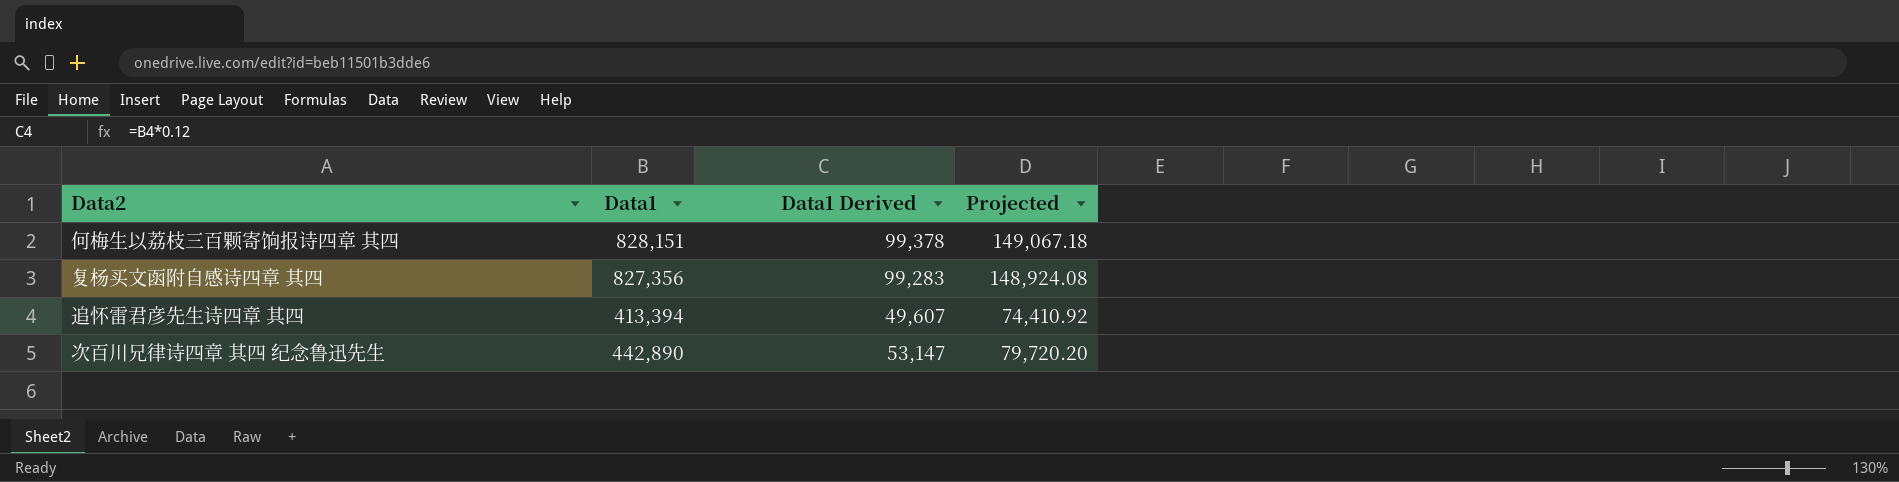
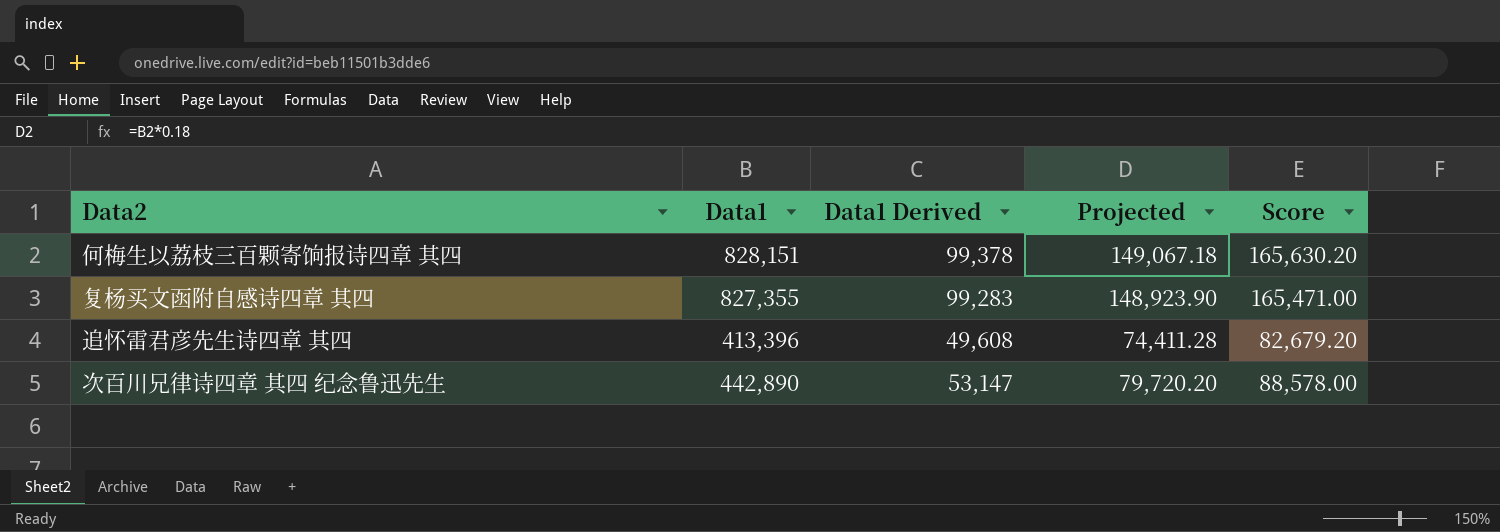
column Score | formula: none -> [Data1] * 0.2
复杨买文函附自感诗四章 其四 | Data1: 827,356 -> 827,355
复杨买文函附自感诗四章 其四 | Projected: 148,924.08 -> 148,923.90
追怀雷君彦先生诗四章 其四 | Data1: 413,394 -> 413,396
追怀雷君彦先生诗四章 其四 | Data1 Derived: 49,607 -> 49,608
追怀雷君彦先生诗四章 其四 | Projected: 74,410.92 -> 74,411.28

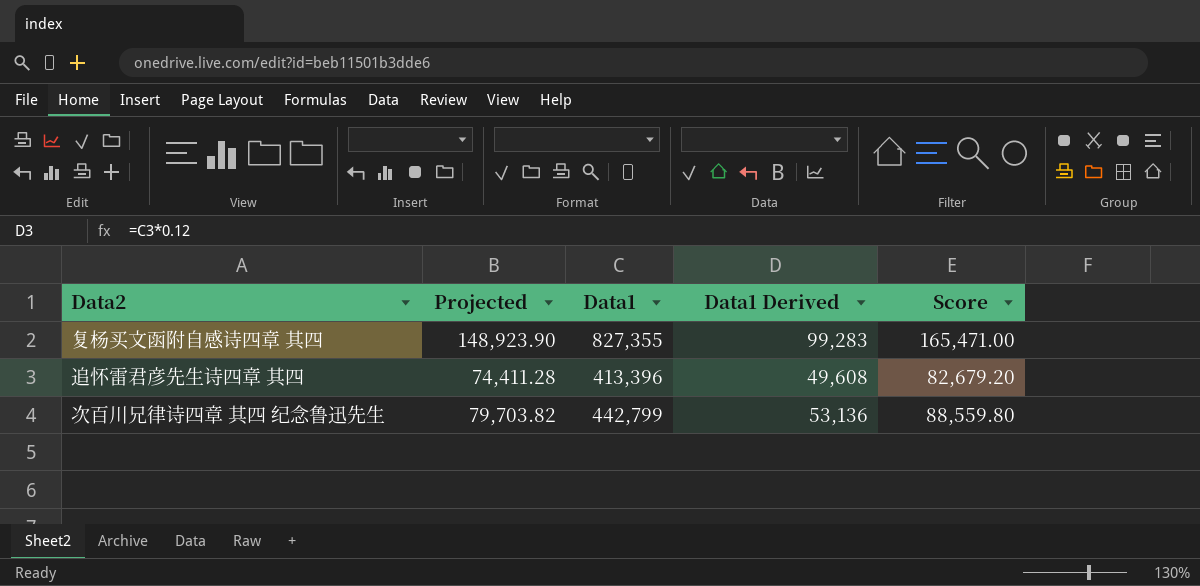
column Projected | position: 4 -> 2
row 何梅生以荔枝三百颗寄饷报诗四章 其四: 828,151 | 99,378 | 149,067.18 | 165,630.20 -> none
次百川兄律诗四章 其四 纪念鲁迅先生 | Projected: 79,720.20 -> 79,703.82
次百川兄律诗四章 其四 纪念鲁迅先生 | Data1: 442,890 -> 442,799
次百川兄律诗四章 其四 纪念鲁迅先生 | Data1 Derived: 53,147 -> 53,136
次百川兄律诗四章 其四 纪念鲁迅先生 | Score: 88,578.00 -> 88,559.80

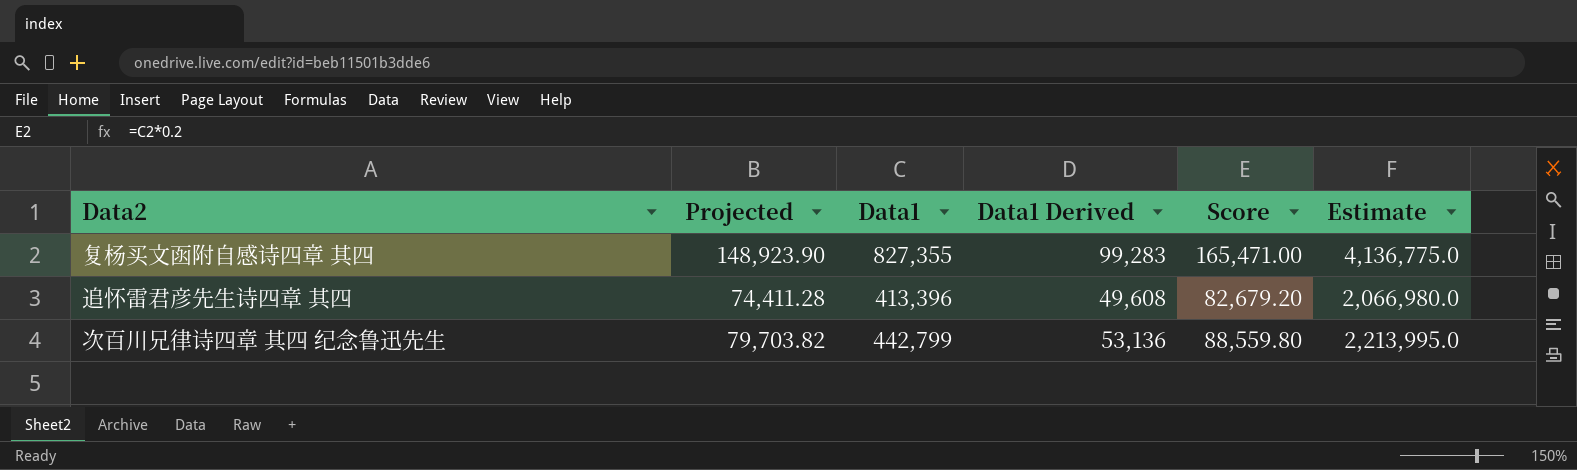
column Estimate | formula: none -> [Data1] * 5

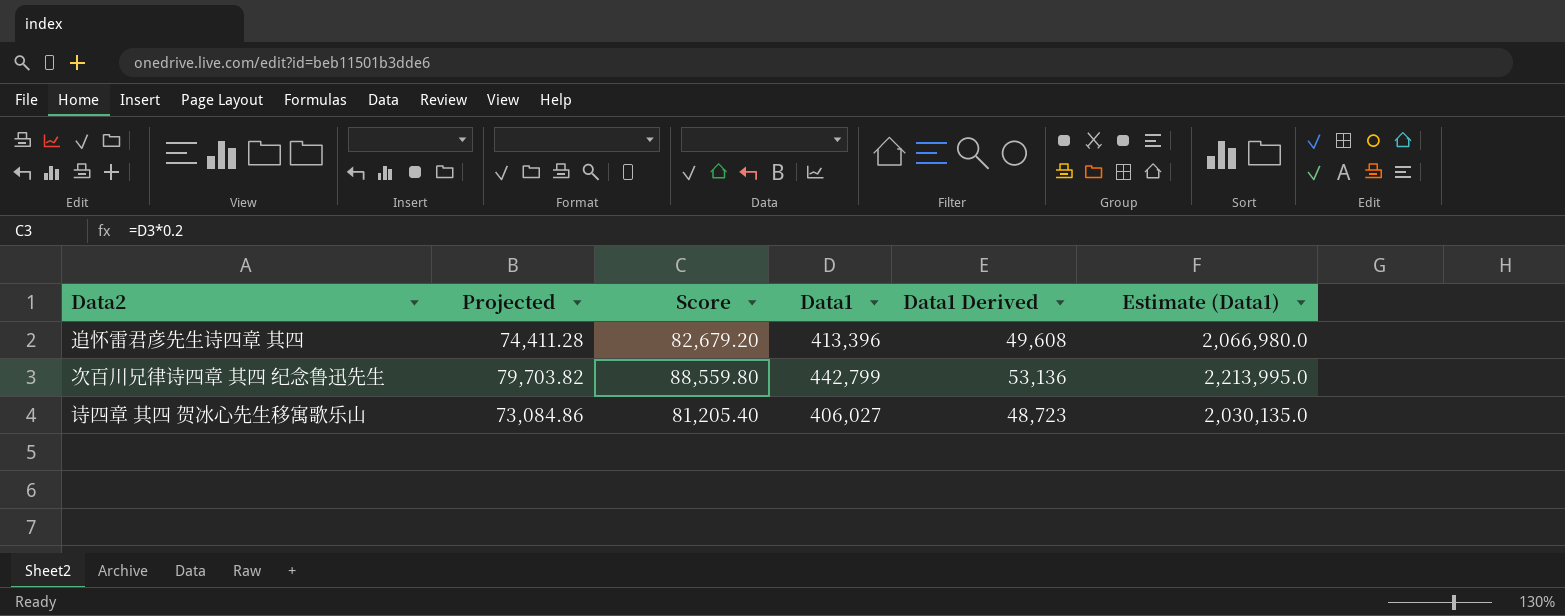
column Score | position: 5 -> 3
column name: Estimate -> Estimate (Data1)
row 复杨买文函附自感诗四章 其四: 148,923.90 | 827,355 | 99,283 | 165,471.00 | 4,136,775.0 -> none
row 诗四章 其四 贺冰心先生移寓歌乐山: none -> 73,084.86 | 81,205.40 | 406,027 | 48,723 | 2,030,135.0

